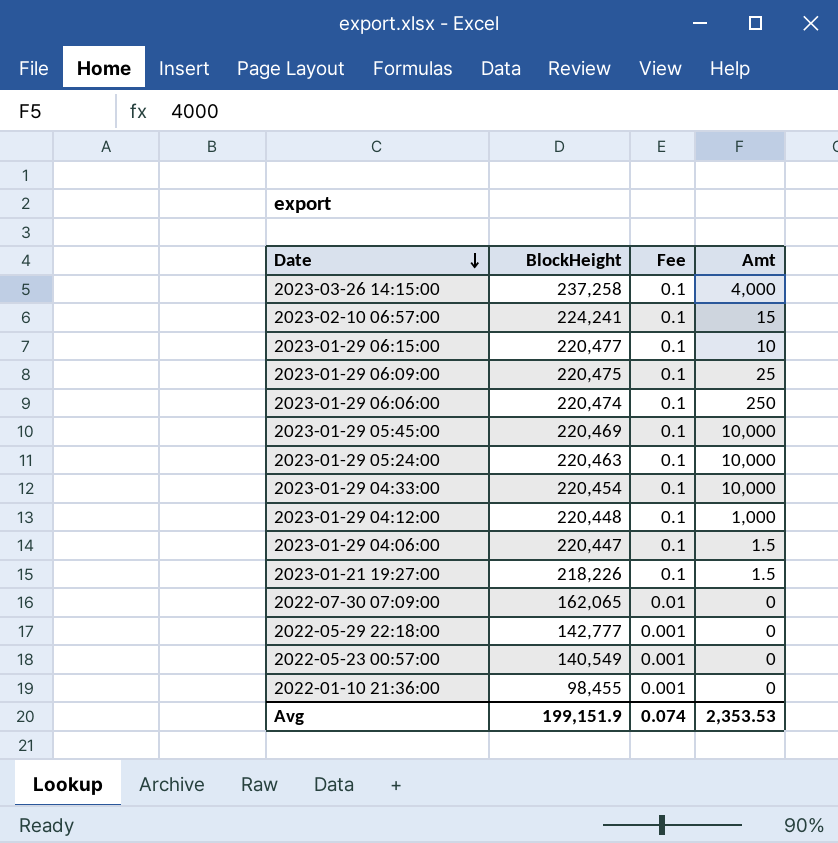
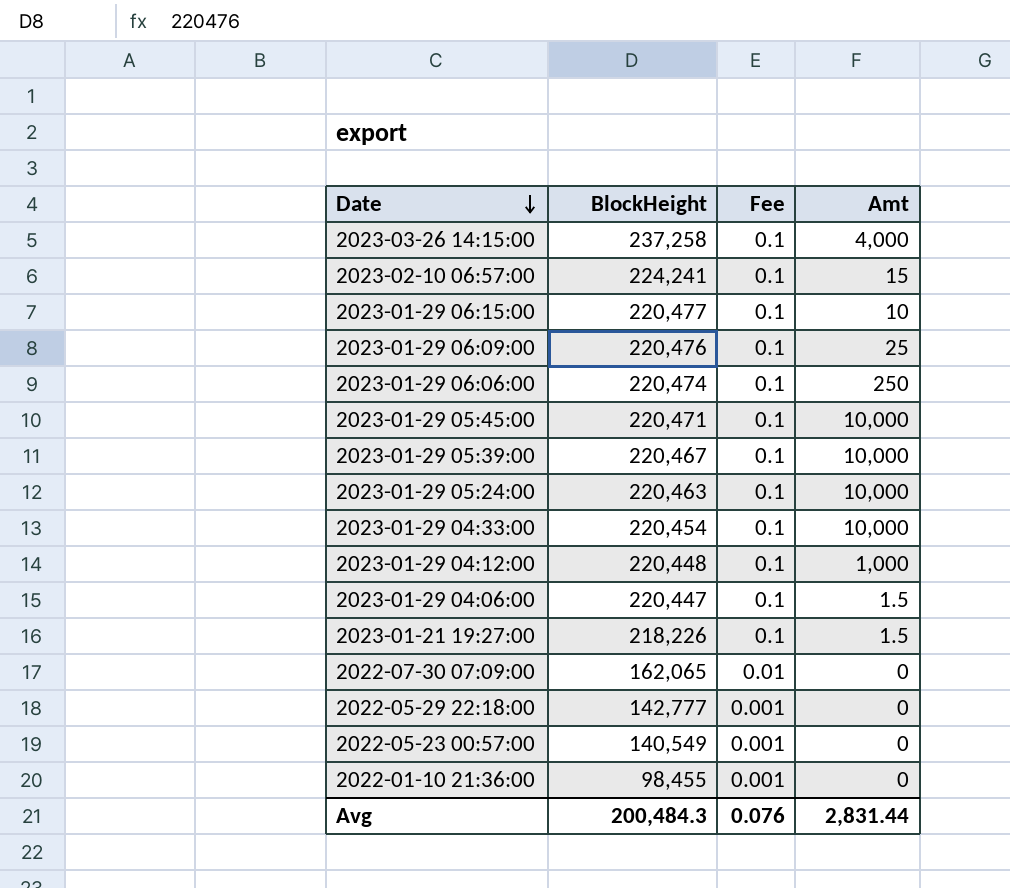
2023-01-29 06:09:00 | BlockHeight: 220,475 -> 220,476
2023-01-29 05:45:00 | BlockHeight: 220,469 -> 220,471
row 2023-01-29 05:39:00: none -> 220,467 | 0.1 | 10,000
Avg | BlockHeight: 199,151.9 -> 200,484.3
Avg | Fee: 0.074 -> 0.076
Avg | Amt: 2,353.53 -> 2,831.44

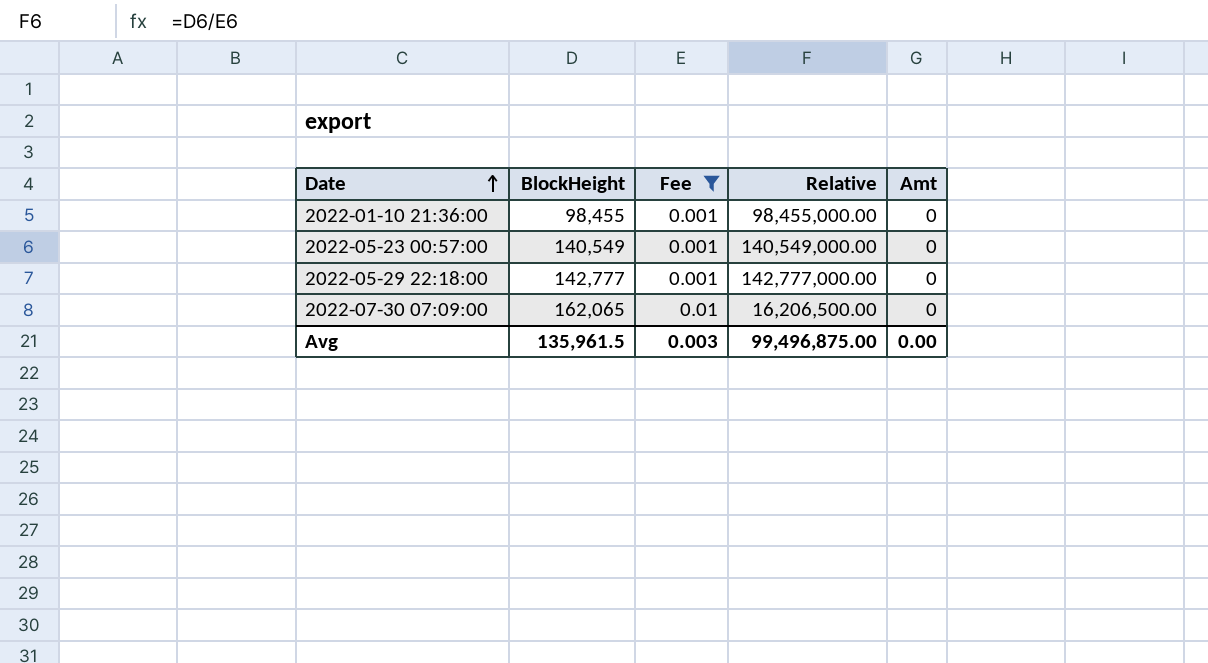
filter: none -> Fee != 0.1
row order: Date descending -> Date ascending
column Relative | formula: none -> [BlockHeight] / [Fee]
Avg | BlockHeight: 200,484.3 -> 135,961.5
Avg | Fee: 0.076 -> 0.003
Avg | Amt: 2,831.44 -> 0.00

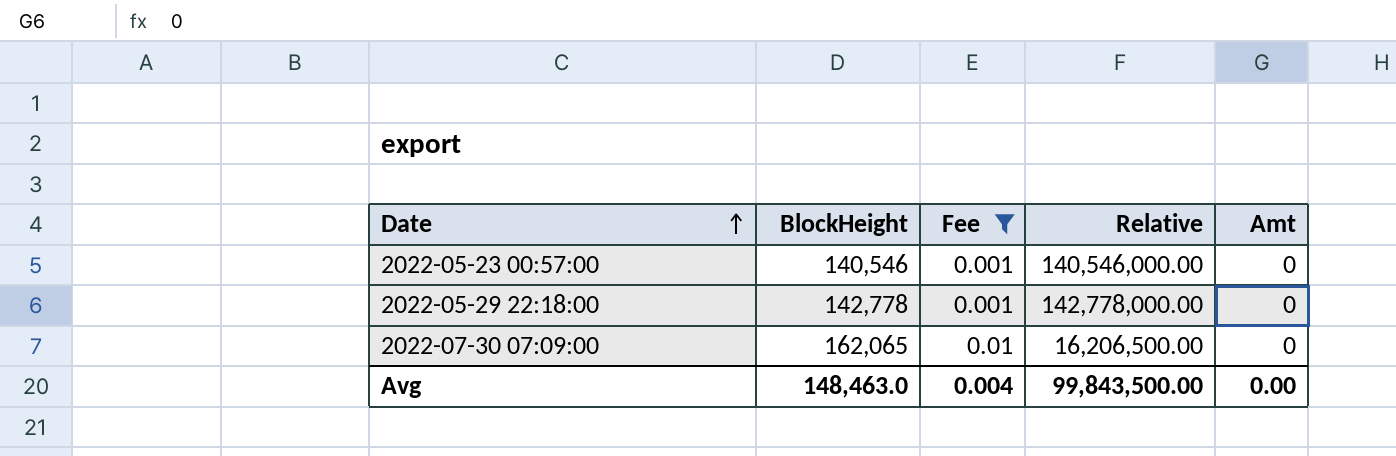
row 2022-01-10 21:36:00: 98,455 | 0.001 | 98,455,000.00 | 0 -> none
2022-05-23 00:57:00 | BlockHeight: 140,549 -> 140,546
2022-05-23 00:57:00 | Relative: 140,549,000.00 -> 140,546,000.00
2022-05-29 22:18:00 | BlockHeight: 142,777 -> 142,778
2022-05-29 22:18:00 | Relative: 142,777,000.00 -> 142,778,000.00
Avg | BlockHeight: 135,961.5 -> 148,463.0
Avg | Fee: 0.003 -> 0.004
Avg | Relative: 99,496,875.00 -> 99,843,500.00

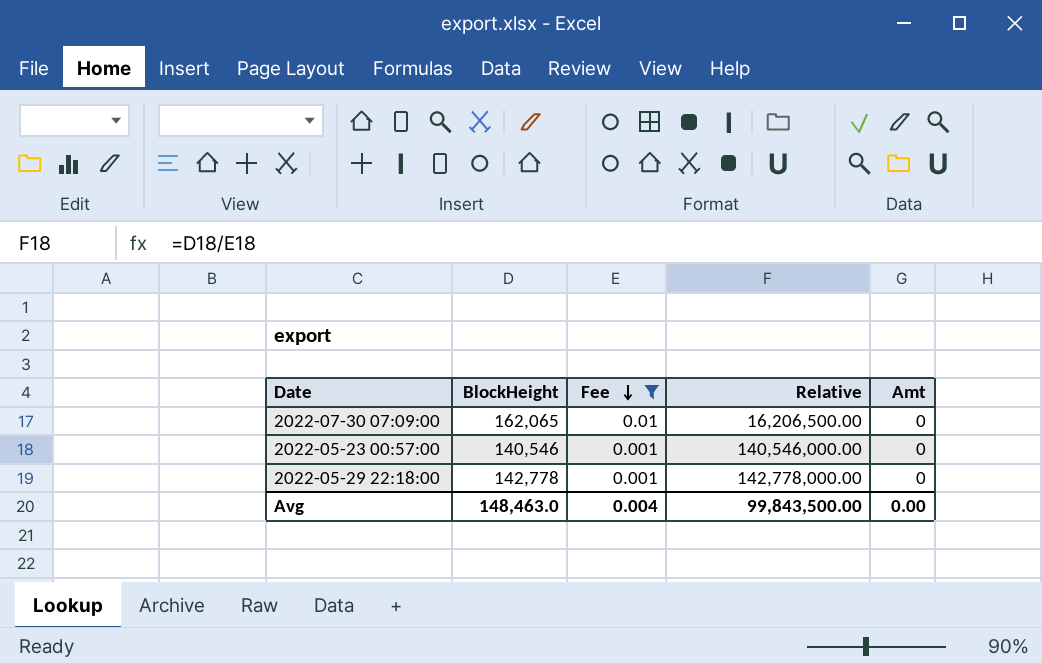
row order: Date ascending -> Fee descending

